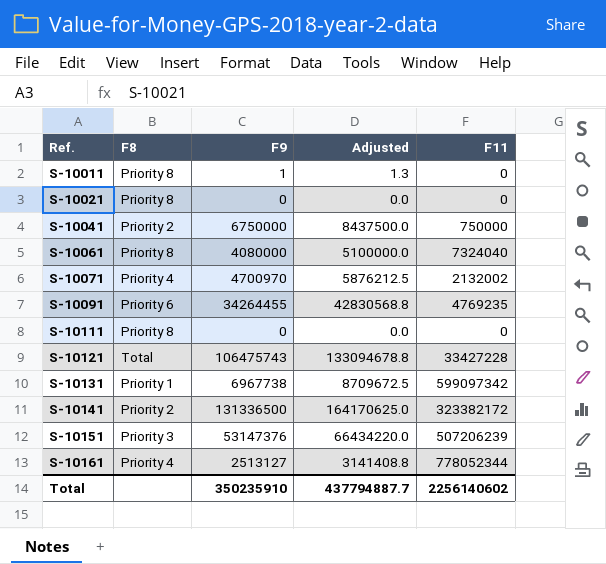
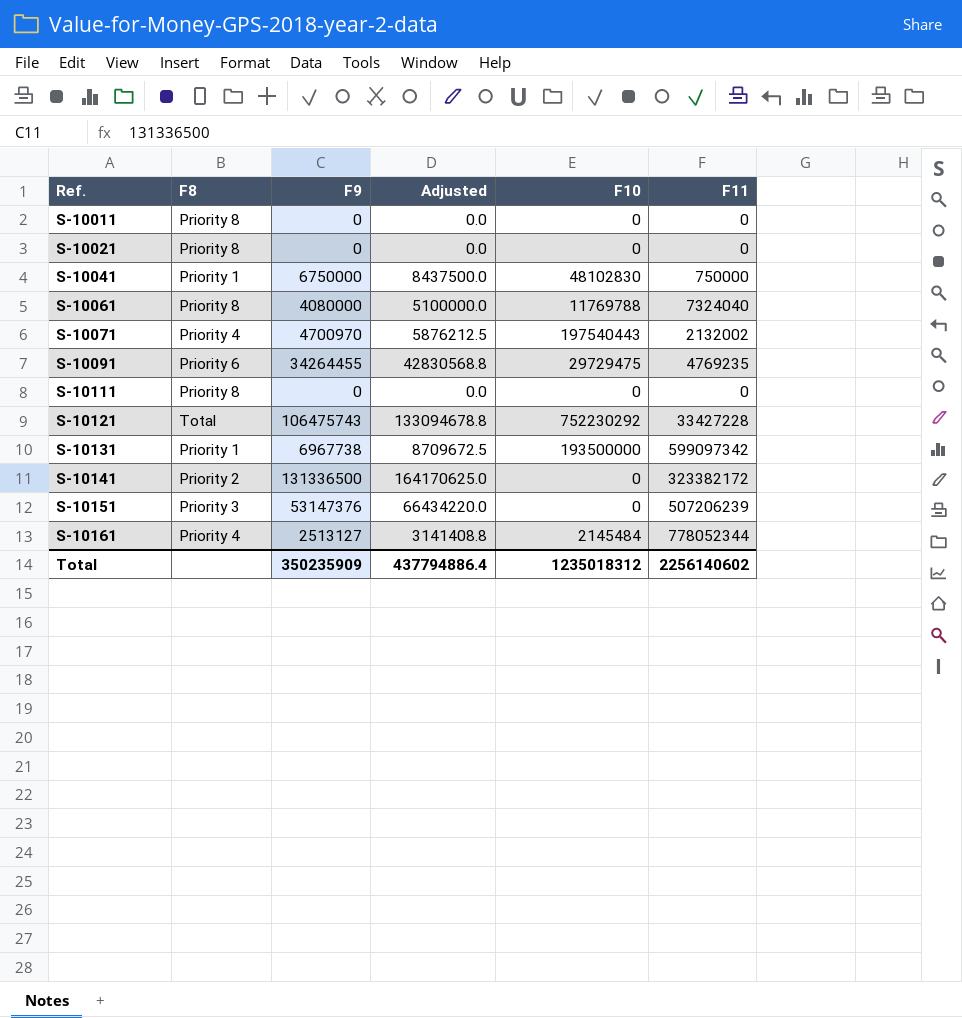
column F10 | position: none -> 5
S-10011 | F9: 1 -> 0
S-10011 | Adjusted: 1.3 -> 0.0
S-10041 | F8: Priority 2 -> Priority 1
Total | F9: 350235910 -> 350235909
Total | Adjusted: 437794887.7 -> 437794886.4

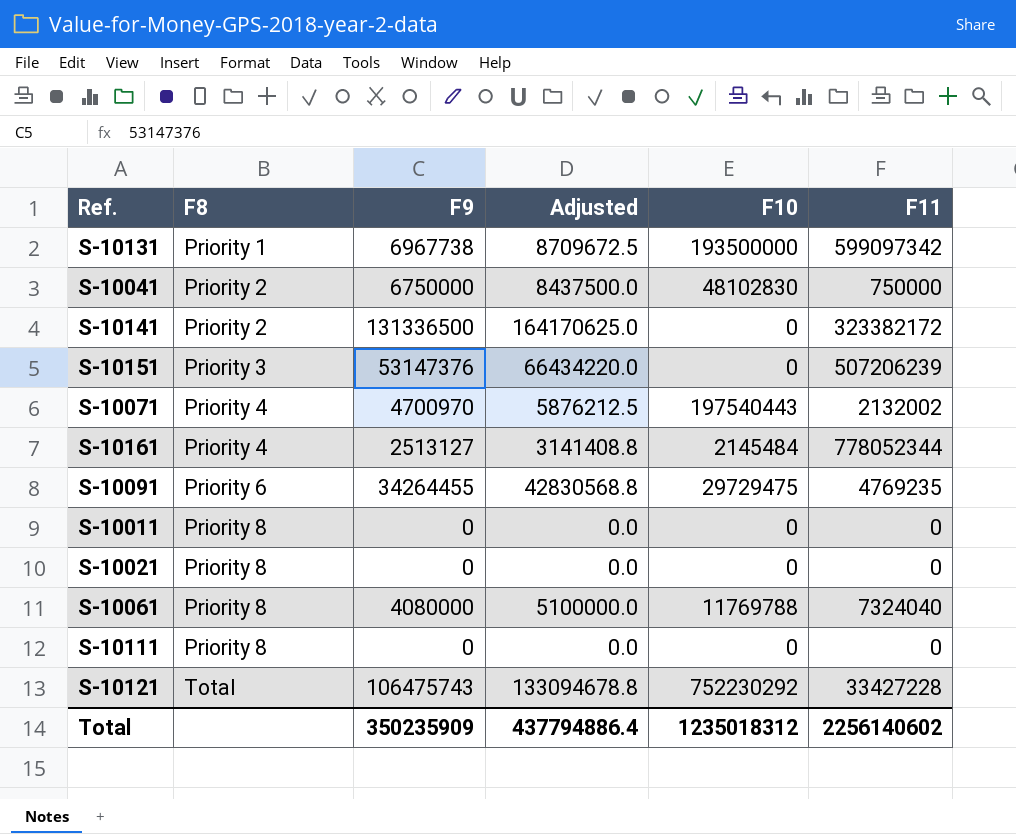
row order: Ref. ascending -> F8 ascending
S-10041 | F8: Priority 1 -> Priority 2

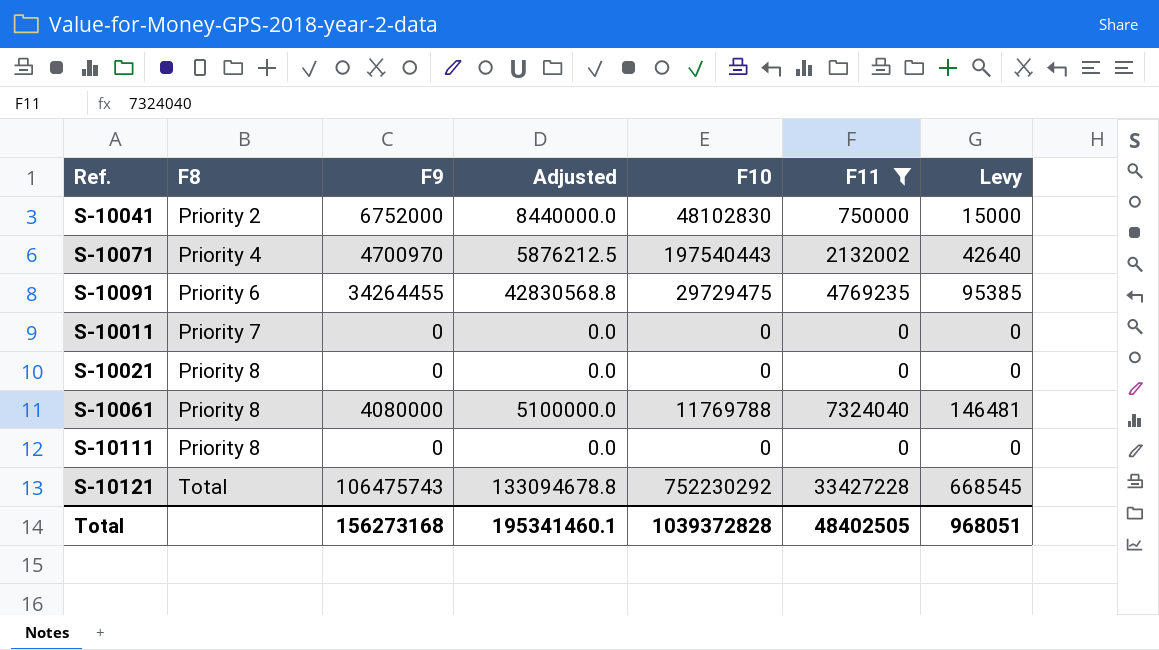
filter: none -> F11 <= 33427228
column Levy | formula: none -> [F11] * 0.02
S-10041 | F9: 6750000 -> 6752000
S-10041 | Adjusted: 8437500.0 -> 8440000.0
S-10011 | F8: Priority 8 -> Priority 7
Total | F9: 350235909 -> 156273168
Total | Adjusted: 437794886.4 -> 195341460.1
Total | F10: 1235018312 -> 1039372828
Total | F11: 2256140602 -> 48402505

